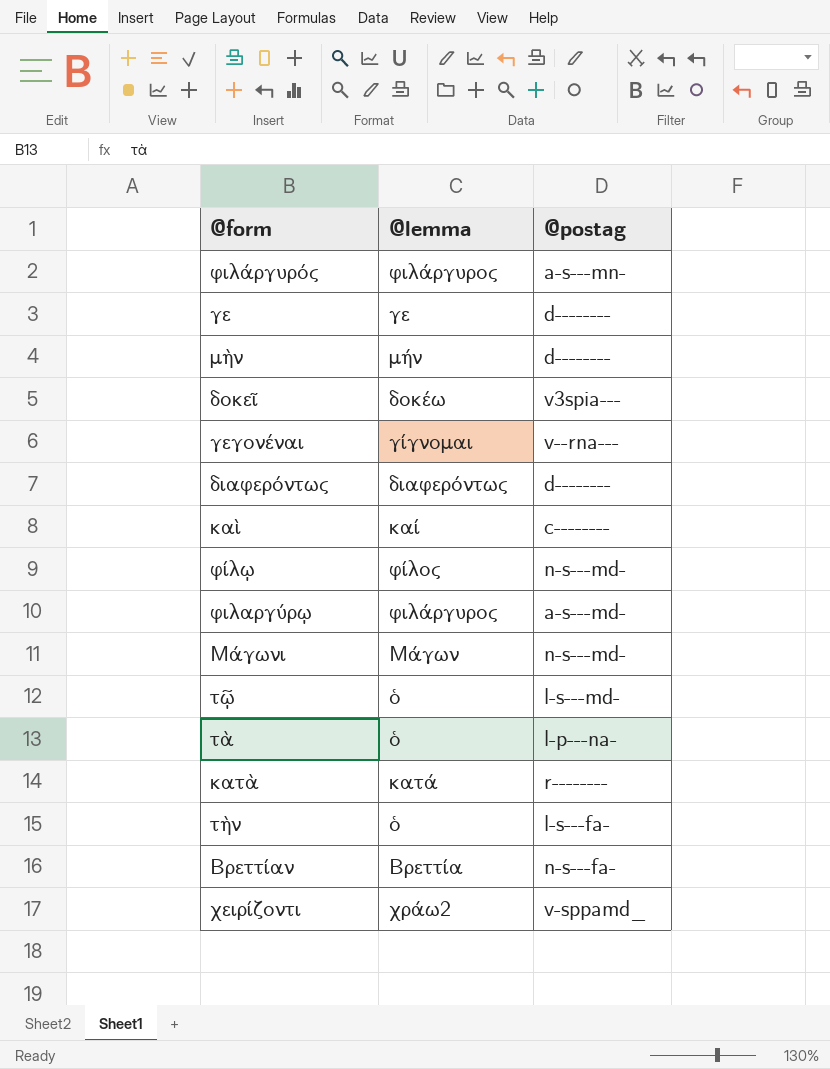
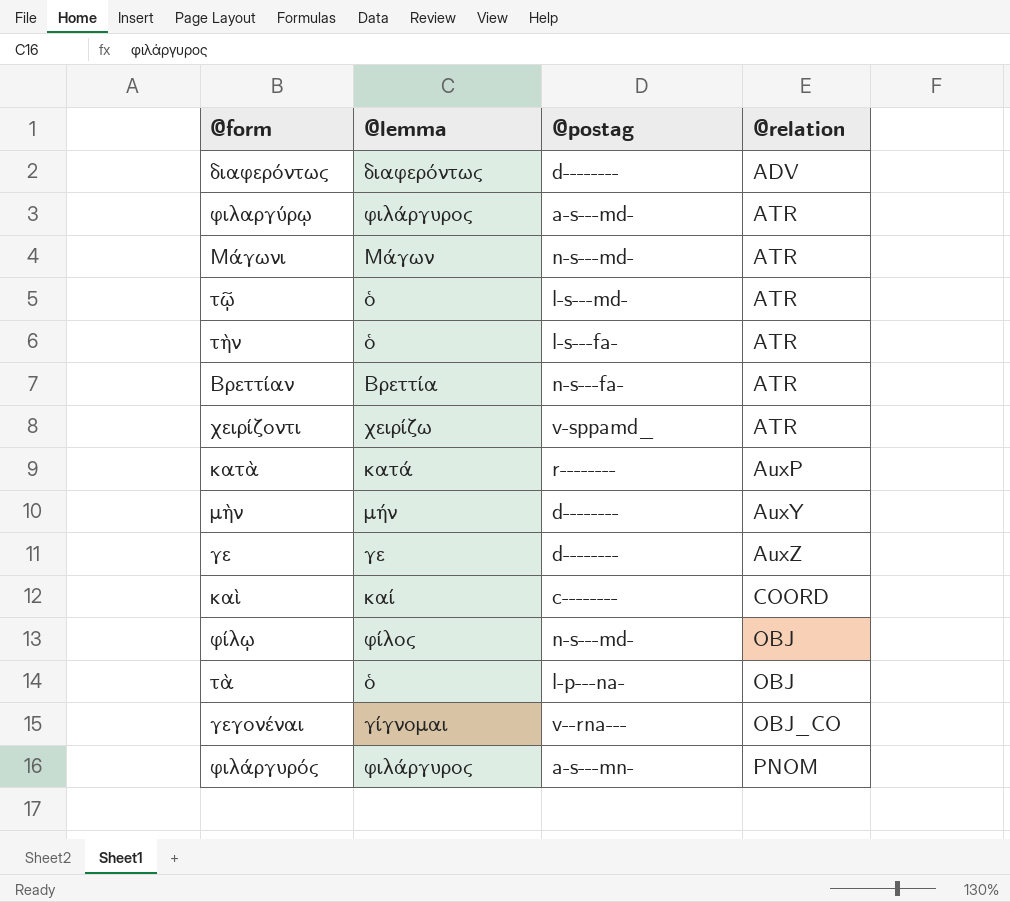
row order: none -> @relation ascending
column @relation | position: none -> 4
row δοκεῖ: δοκέω | v3spia--- -> none
χειρίζοντι | @lemma: χράω2 -> χειρίζω

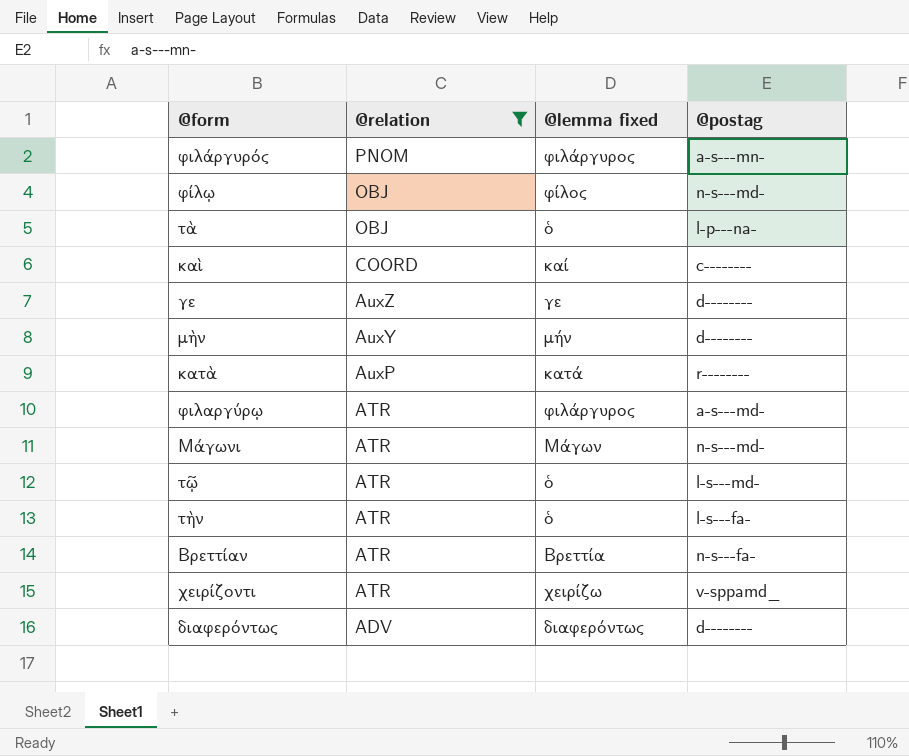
filter: none -> @relation != OBJ_CO
row order: @relation ascending -> @relation descending
column @relation | position: 4 -> 2
column name: @lemma -> @lemma fixed

